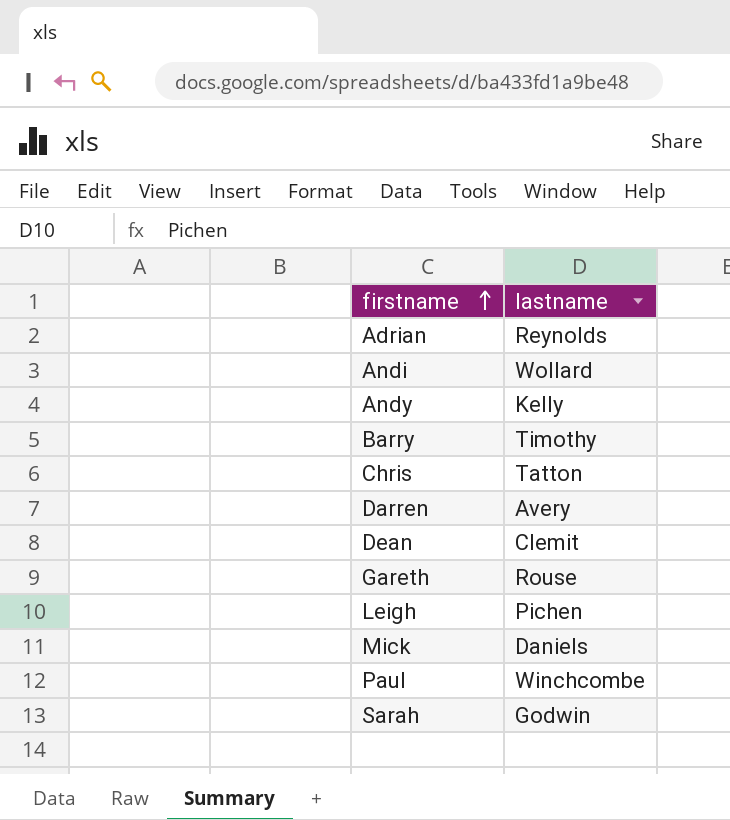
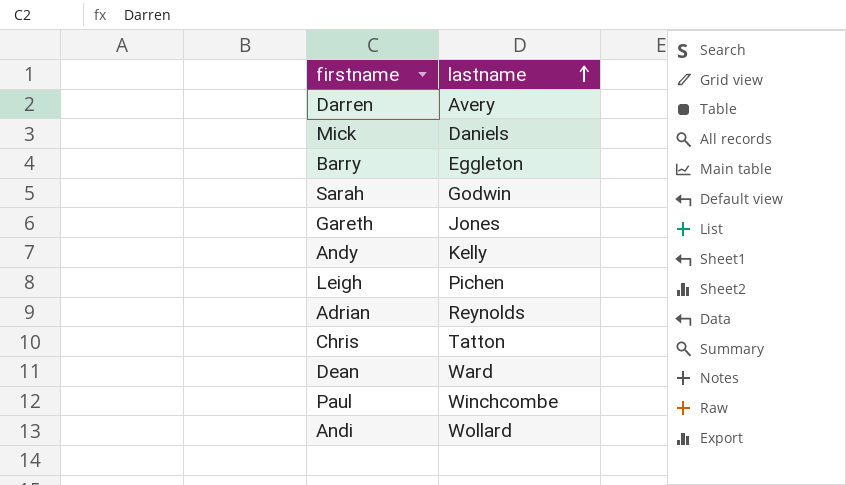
row order: firstname ascending -> lastname ascending
Barry | lastname: Timothy -> Eggleton
Gareth | lastname: Rouse -> Jones
Dean | lastname: Clemit -> Ward

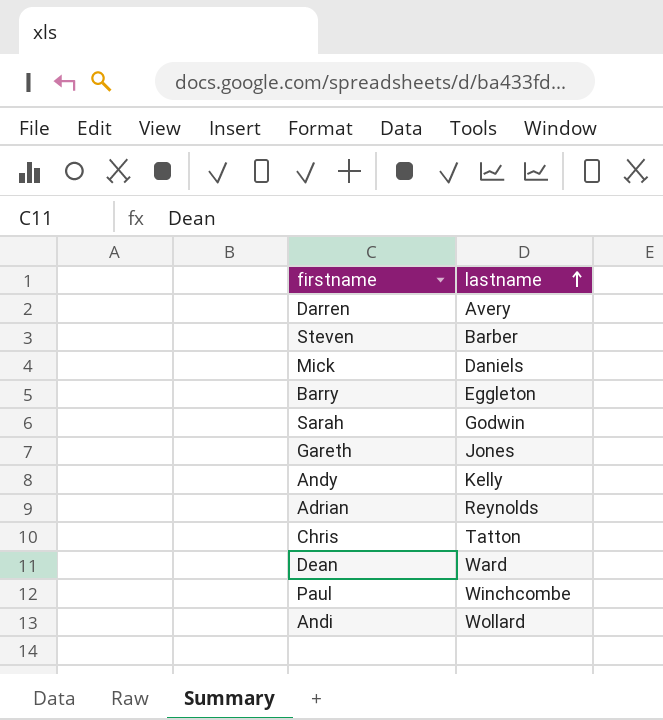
row Leigh: Pichen -> none
row Steven: none -> Barber

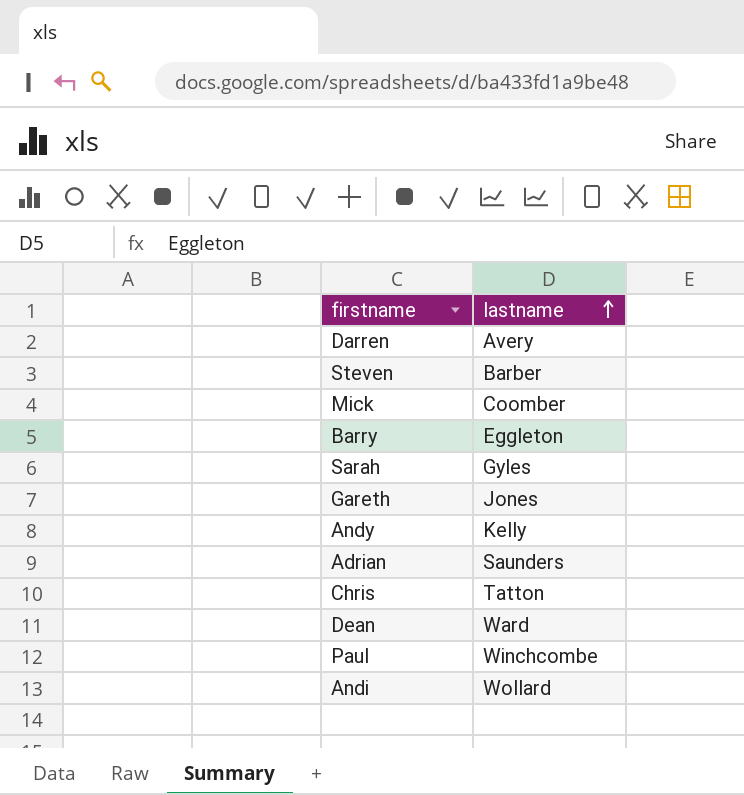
Mick | lastname: Daniels -> Coomber
Sarah | lastname: Godwin -> Gyles
Adrian | lastname: Reynolds -> Saunders

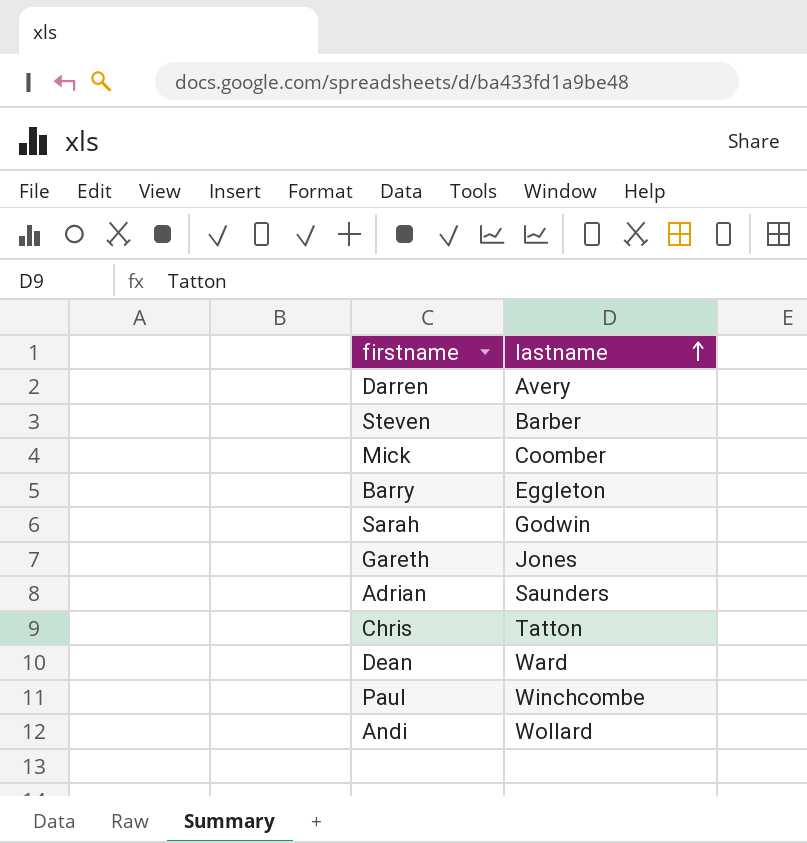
row Andy: Kelly -> none
Sarah | lastname: Gyles -> Godwin

